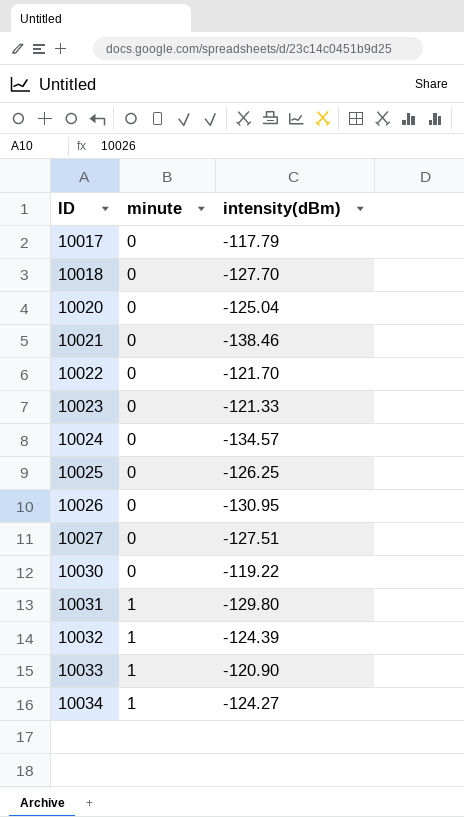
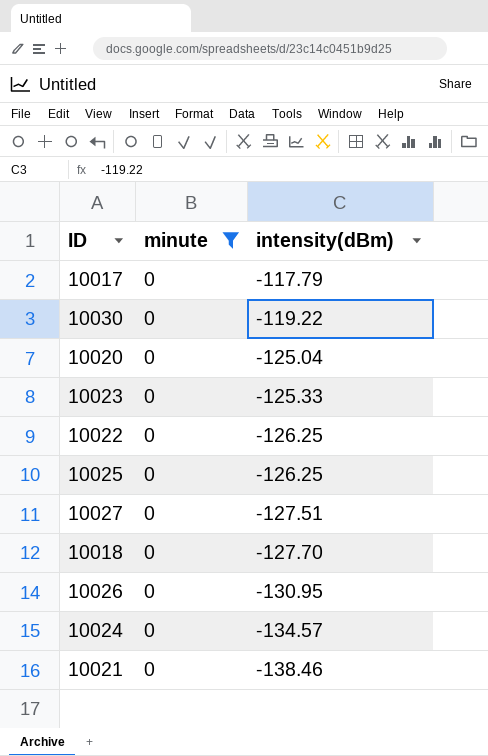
filter: none -> minute = 0
row order: ID ascending -> intensity(dBm) descending
10023 | intensity(dBm): -121.33 -> -125.33
10022 | intensity(dBm): -121.70 -> -126.25

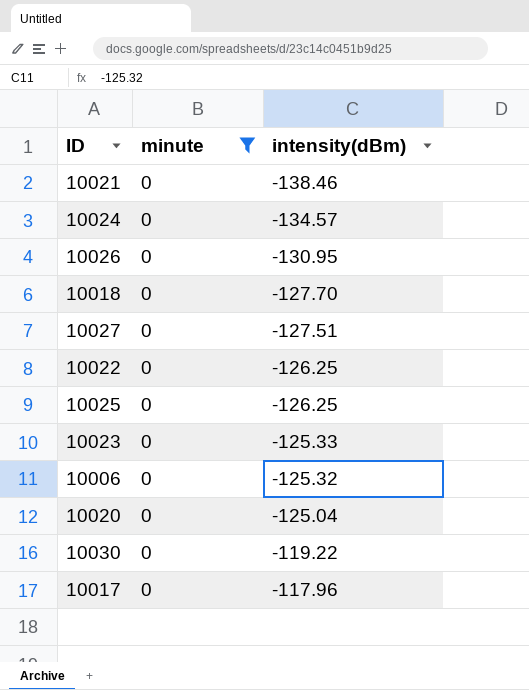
row order: intensity(dBm) descending -> intensity(dBm) ascending
row 10006: none -> 0 | -125.32
10017 | intensity(dBm): -117.79 -> -117.96

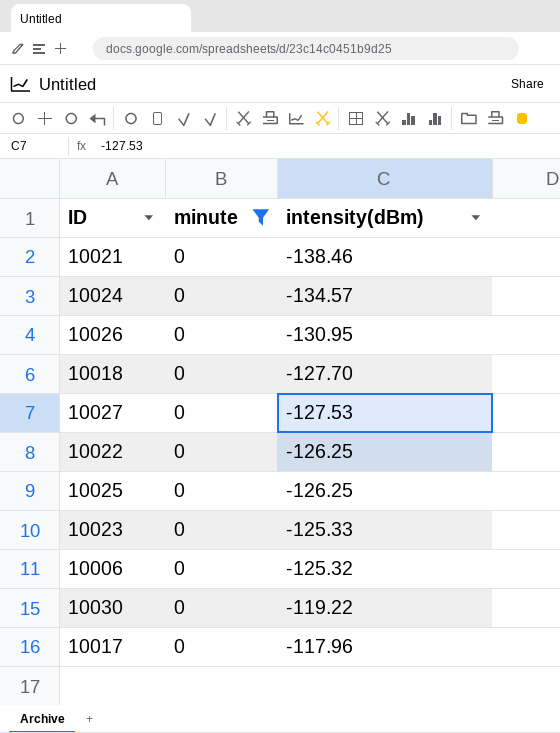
row 10020: 0 | -125.04 -> none
10027 | intensity(dBm): -127.51 -> -127.53

